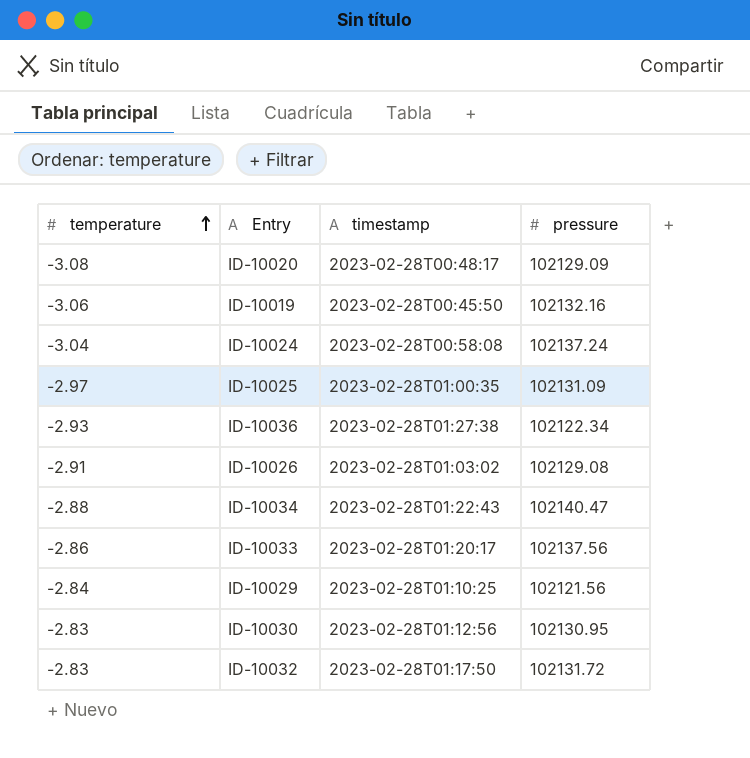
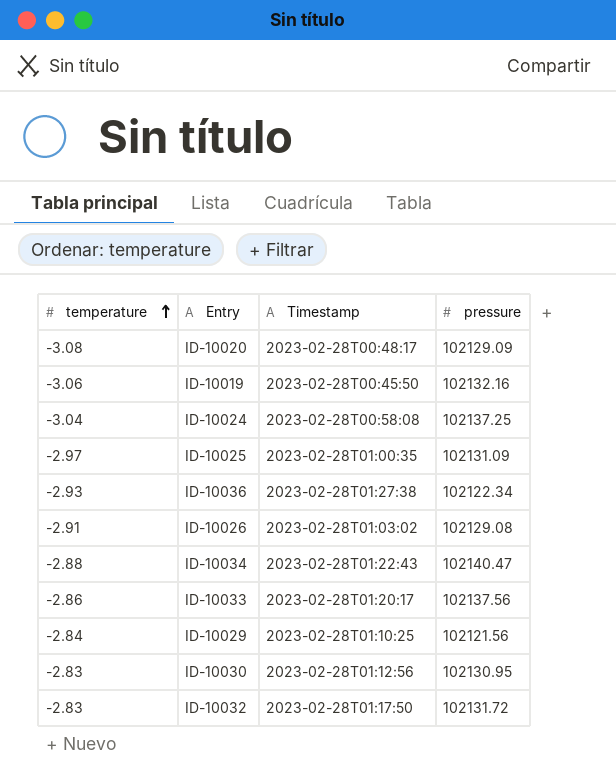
column name: timestamp -> Timestamp
ID-10024 | pressure: 102137.24 -> 102137.25

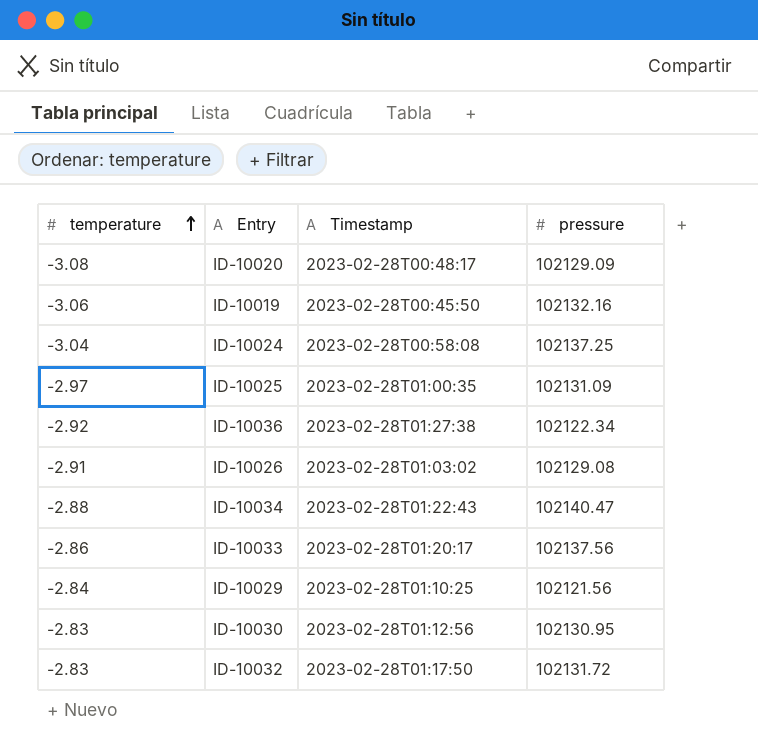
ID-10036 | temperature: -2.93 -> -2.92

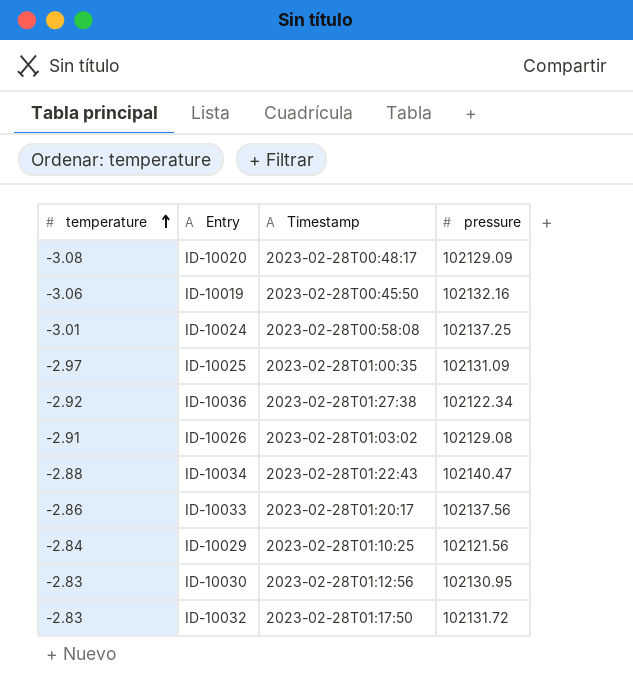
ID-10024 | temperature: -3.04 -> -3.01

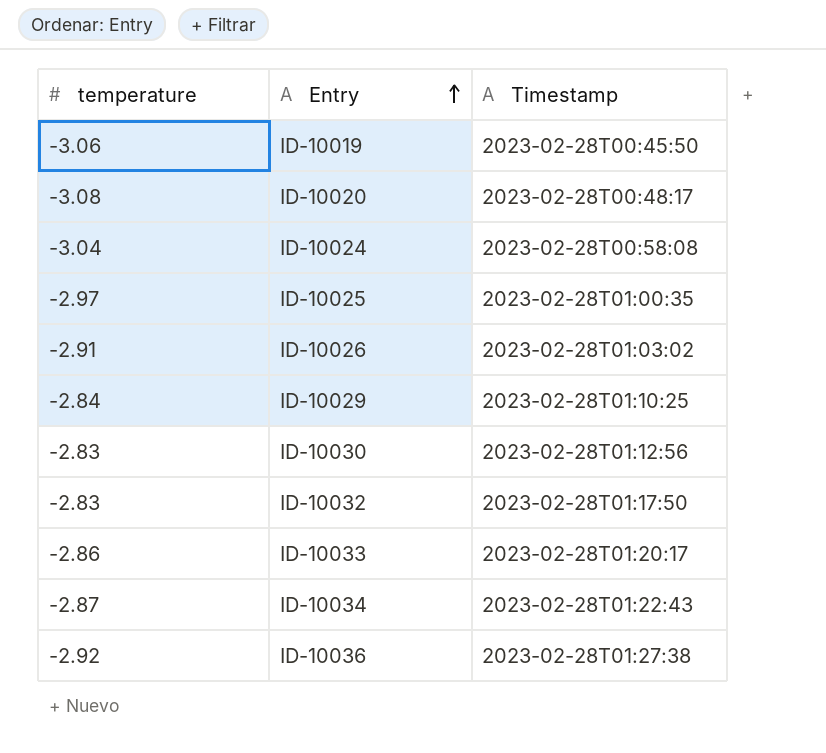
row order: temperature ascending -> Entry ascending
column pressure | position: 4 -> none
ID-10024 | temperature: -3.01 -> -3.04
ID-10034 | temperature: -2.88 -> -2.87

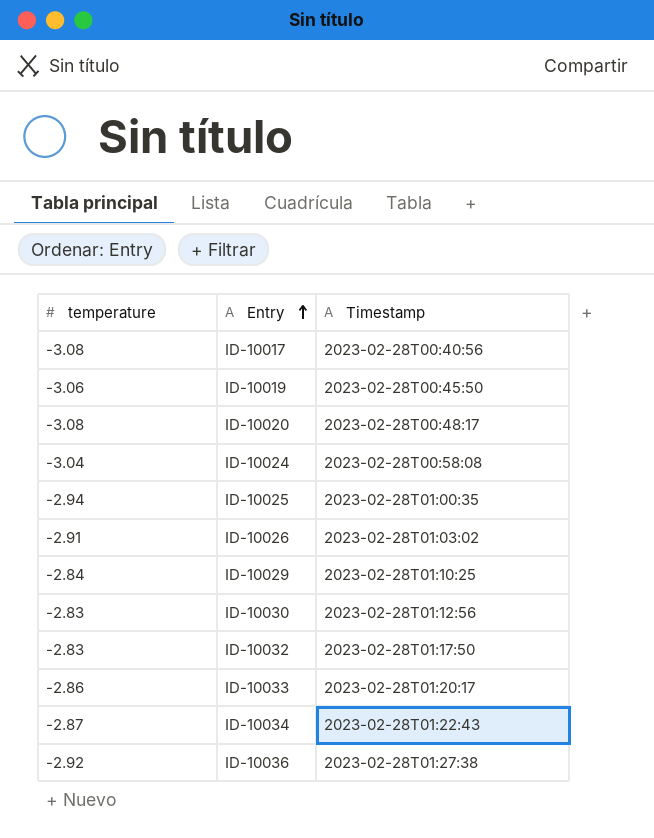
row ID-10017: none -> -3.08 | 2023-02-28T00:40:56
ID-10025 | temperature: -2.97 -> -2.94

